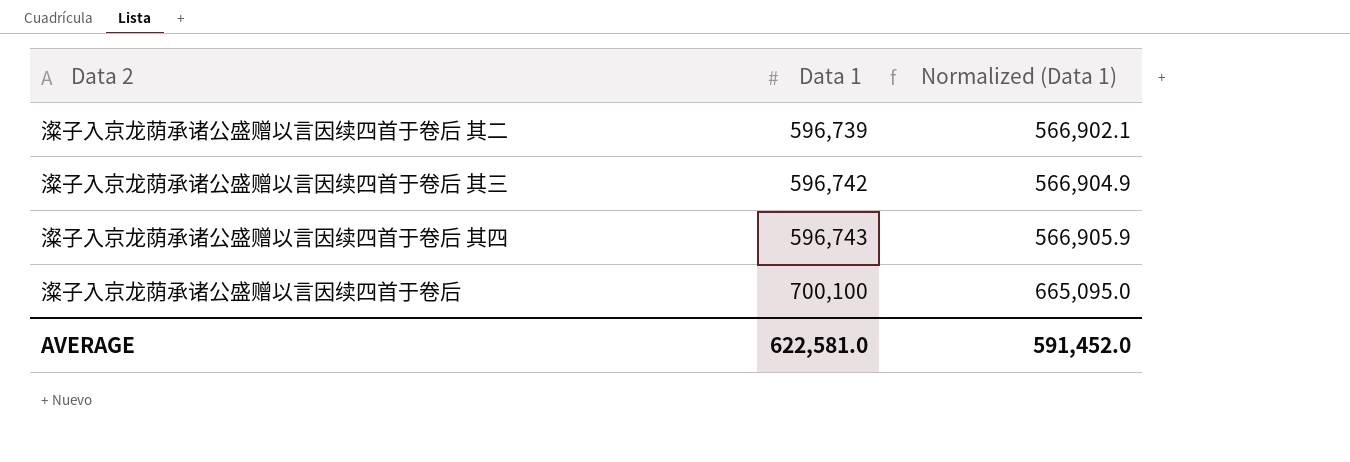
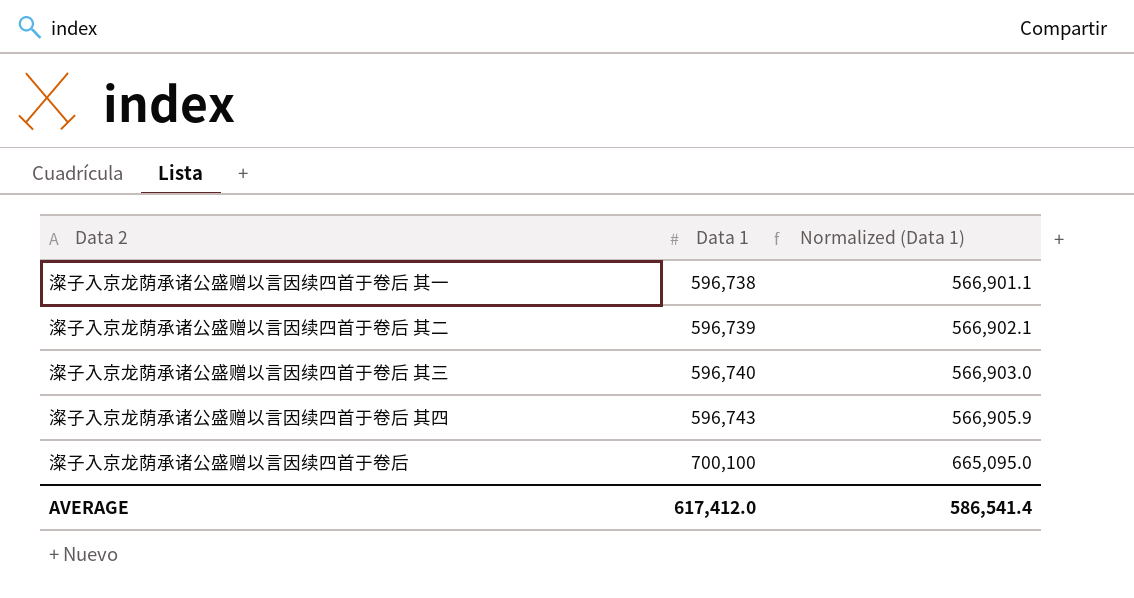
row 澯子入京龙荫承诸公盛赠以言因续四首于卷后 其一: none -> 596,738 | 566,901.1
澯子入京龙荫承诸公盛赠以言因续四首于卷后 其三 | Data 1: 596,742 -> 596,740
澯子入京龙荫承诸公盛赠以言因续四首于卷后 其三 | Normalized (Data 1): 566,904.9 -> 566,903.0
AVERAGE | Data 1: 622,581.0 -> 617,412.0
AVERAGE | Normalized (Data 1): 591,452.0 -> 586,541.4

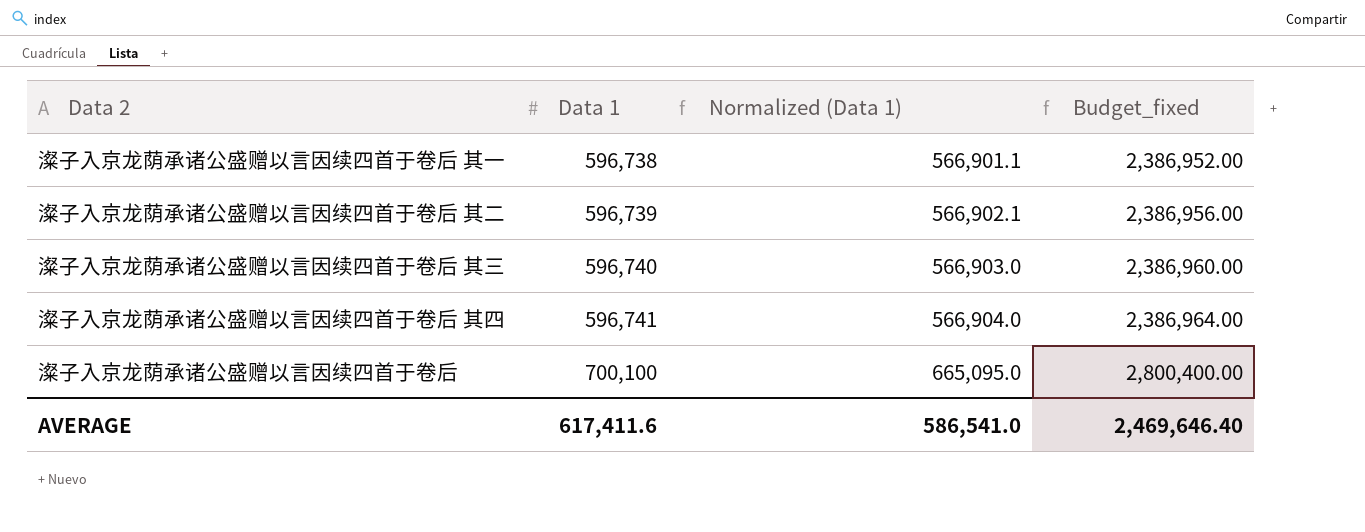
column Budget_fixed | formula: none -> [Data 1] * 4
澯子入京龙荫承诸公盛赠以言因续四首于卷后 其四 | Data 1: 596,743 -> 596,741
澯子入京龙荫承诸公盛赠以言因续四首于卷后 其四 | Normalized (Data 1): 566,905.9 -> 566,904.0
AVERAGE | Data 1: 617,412.0 -> 617,411.6
AVERAGE | Normalized (Data 1): 586,541.4 -> 586,541.0

